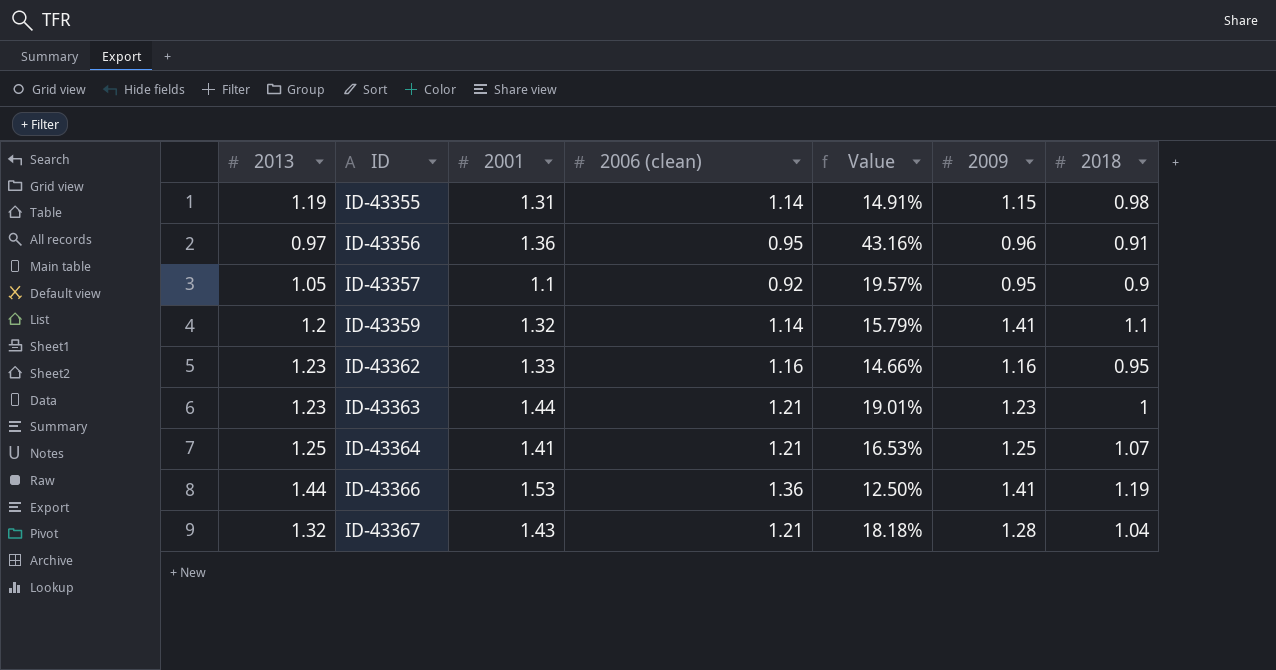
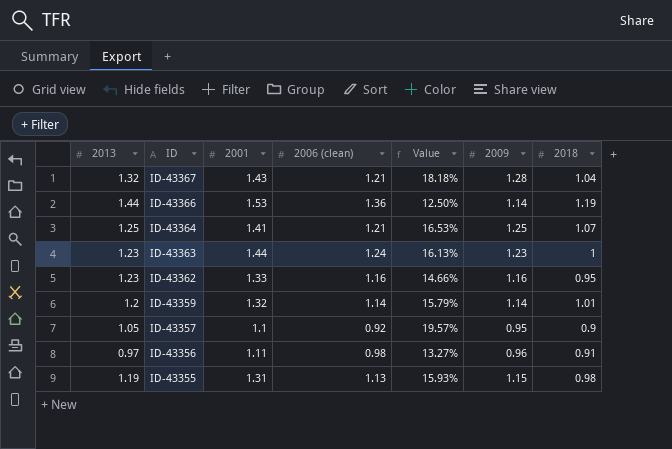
row order: ID ascending -> ID descending
ID-43366 | 2009: 1.41 -> 1.14
ID-43363 | 2006 (clean): 1.21 -> 1.24
ID-43363 | Value: 19.01% -> 16.13%
ID-43359 | 2009: 1.41 -> 1.14
ID-43359 | 2018: 1.1 -> 1.01
ID-43356 | 2001: 1.36 -> 1.11
ID-43356 | 2006 (clean): 0.95 -> 0.98
ID-43356 | Value: 43.16% -> 13.27%
ID-43355 | 2006 (clean): 1.14 -> 1.13
ID-43355 | Value: 14.91% -> 15.93%

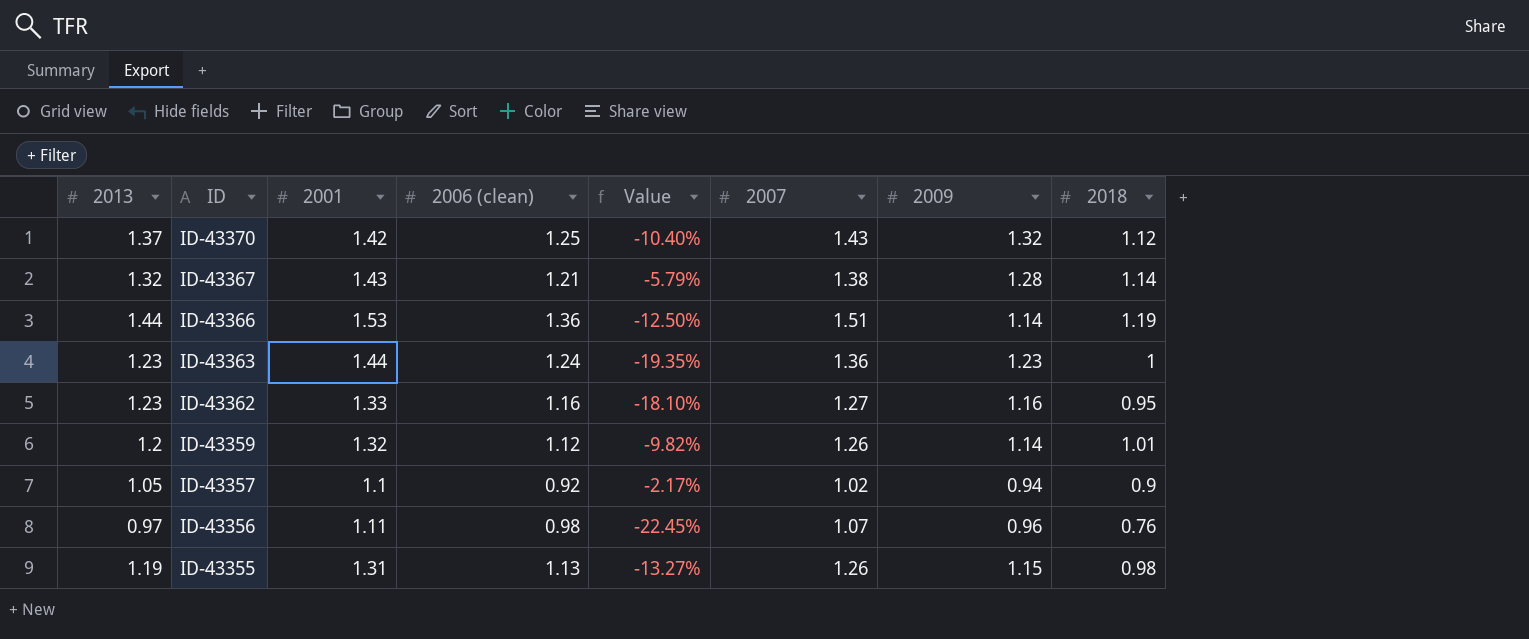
column Value | formula: ([2001] - [2006 (clean)]) / [2006 (clean)] -> ([2018] - [2006 (clean)]) / [2006 (clean)]
column 2007 | position: none -> 6
row ID-43364: 1.25 | 1.41 | 1.21 | 16.53% | 1.25 | 1.07 -> none
row ID-43370: none -> 1.37 | 1.42 | 1.25 | -10.40% | 1.43 | 1.32 | 1.12
ID-43367 | 2018: 1.04 -> 1.14
ID-43359 | 2006 (clean): 1.14 -> 1.12
ID-43357 | 2009: 0.95 -> 0.94
ID-43356 | 2018: 0.91 -> 0.76

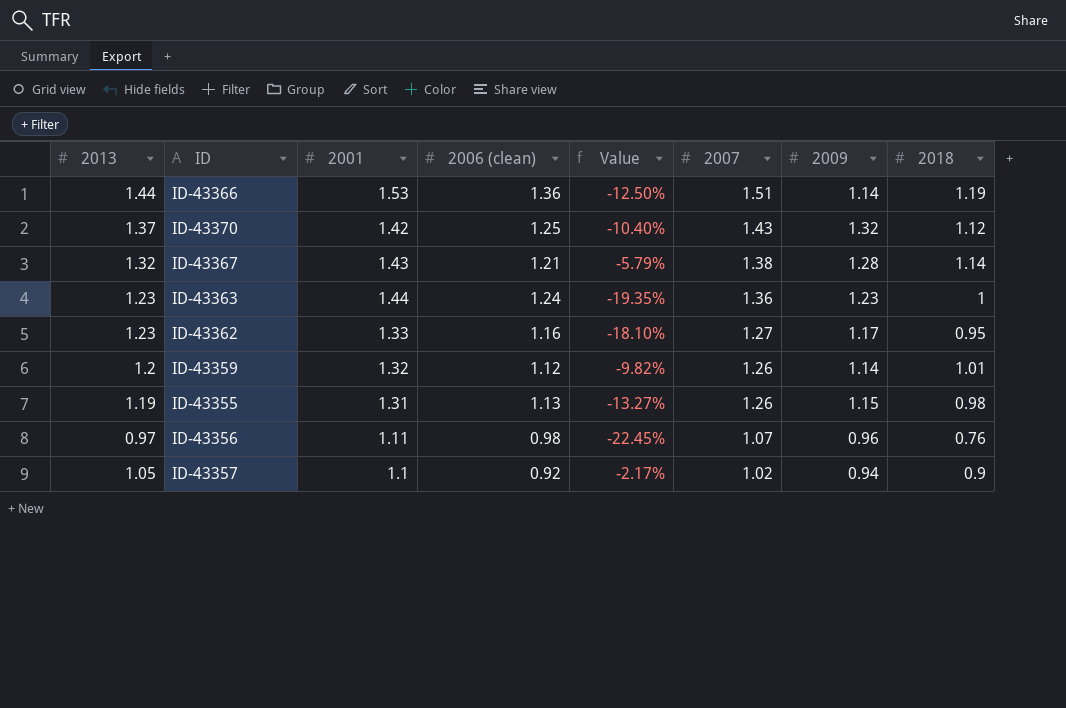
row order: ID descending -> 2007 descending
ID-43362 | 2009: 1.16 -> 1.17

